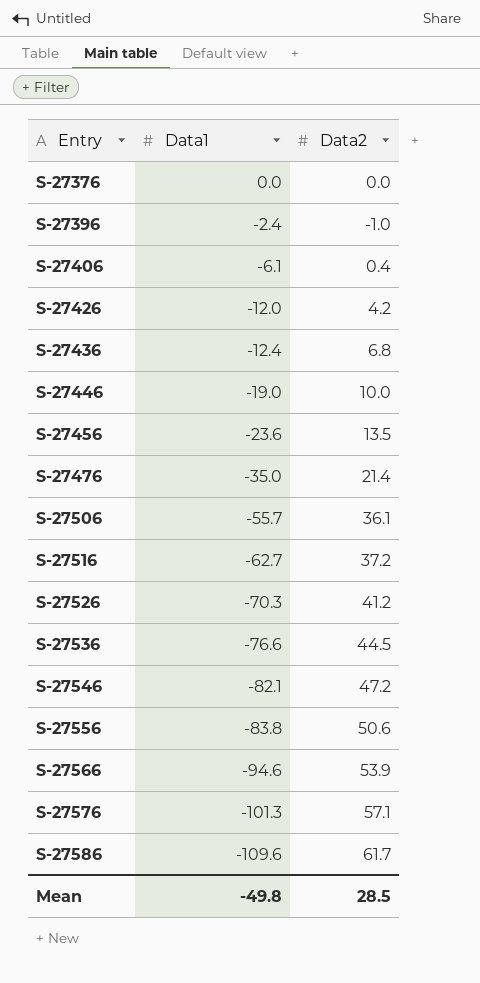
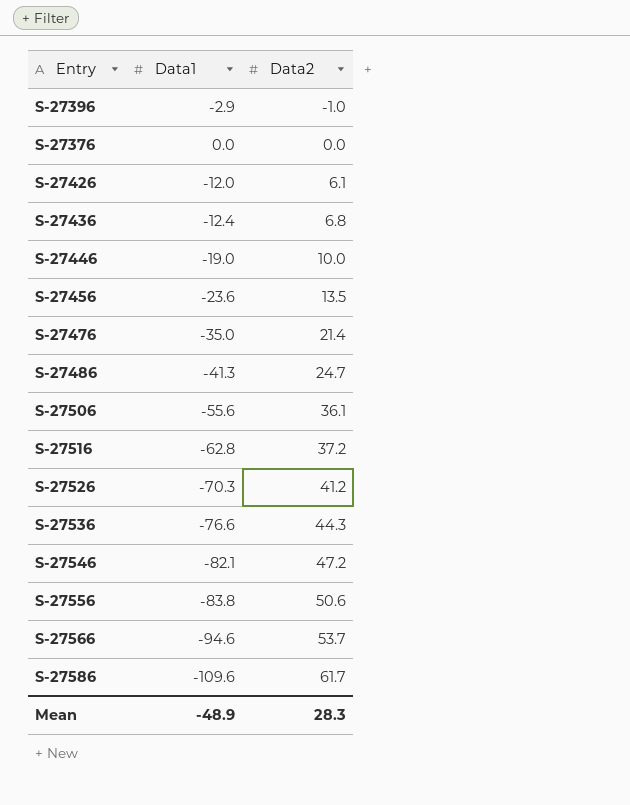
row order: Entry ascending -> Data2 ascending
row S-27406: -6.1 | 0.4 -> none
row S-27576: -101.3 | 57.1 -> none
S-27396 | Data1: -2.4 -> -2.9
S-27426 | Data2: 4.2 -> 6.1
row S-27486: none -> -41.3 | 24.7
S-27506 | Data1: -55.7 -> -55.6
S-27516 | Data1: -62.7 -> -62.8
S-27536 | Data2: 44.5 -> 44.3
S-27566 | Data2: 53.9 -> 53.7
Mean | Data1: -49.8 -> -48.9
Mean | Data2: 28.5 -> 28.3

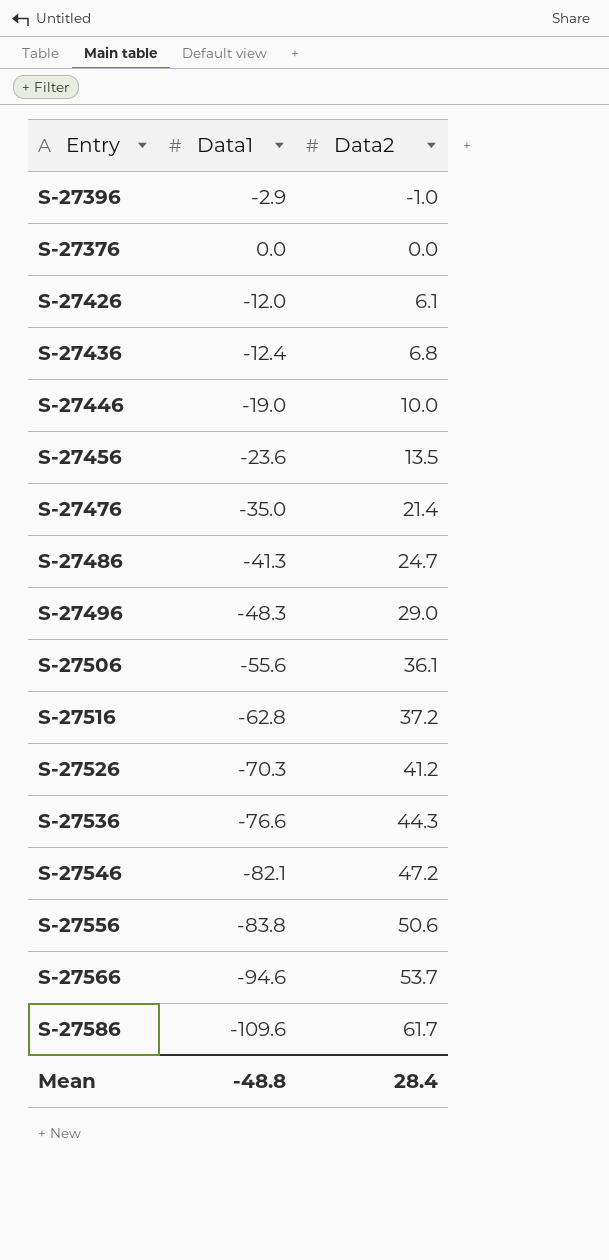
row S-27496: none -> -48.3 | 29.0
Mean | Data1: -48.9 -> -48.8
Mean | Data2: 28.3 -> 28.4

